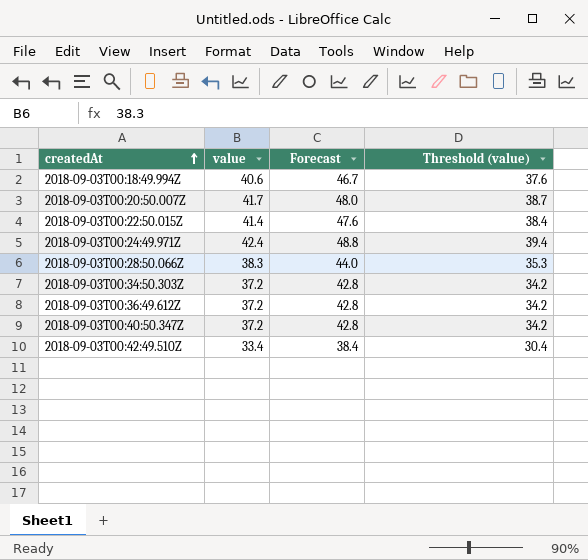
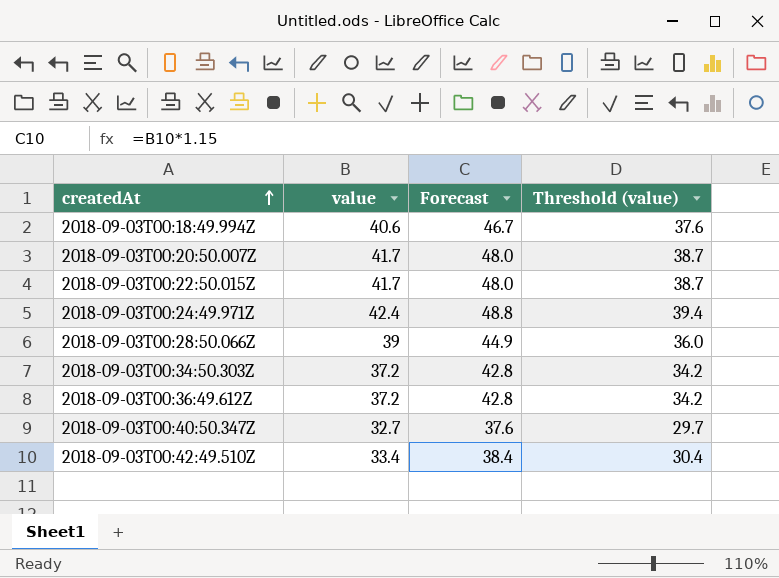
2018-09-03T00:22:50.015Z | value: 41.4 -> 41.7
2018-09-03T00:22:50.015Z | Forecast: 47.6 -> 48.0
2018-09-03T00:22:50.015Z | Threshold (value): 38.4 -> 38.7
2018-09-03T00:28:50.066Z | value: 38.3 -> 39
2018-09-03T00:28:50.066Z | Forecast: 44.0 -> 44.9
2018-09-03T00:28:50.066Z | Threshold (value): 35.3 -> 36.0
2018-09-03T00:40:50.347Z | value: 37.2 -> 32.7
2018-09-03T00:40:50.347Z | Forecast: 42.8 -> 37.6
2018-09-03T00:40:50.347Z | Threshold (value): 34.2 -> 29.7

